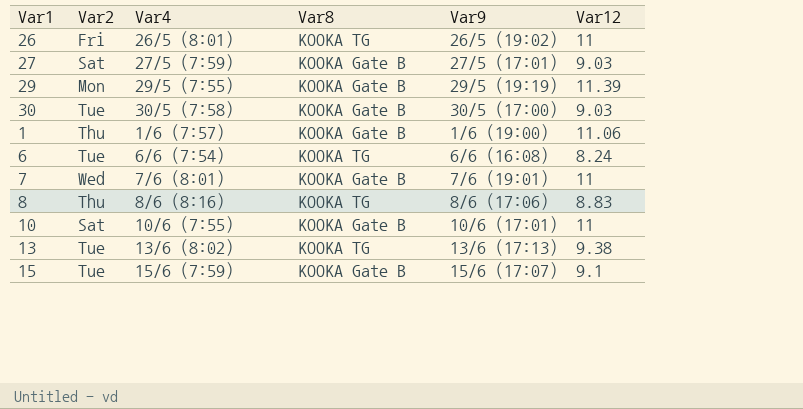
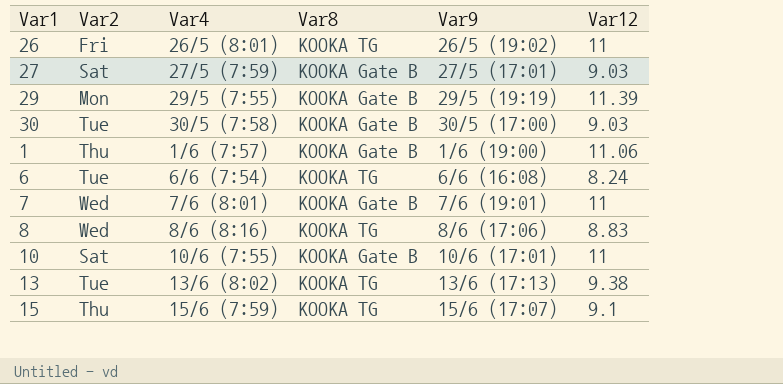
8 | Var2: Thu -> Wed
15 | Var2: Tue -> Thu
15 | Var8: KOOKA Gate B -> KOOKA TG

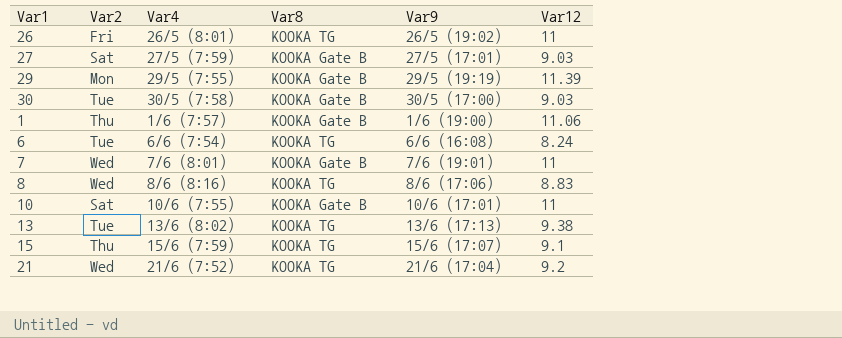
row 21: none -> Wed | 21/6 (7:52) | KOOKA TG | 21/6 (17:04) | 9.2

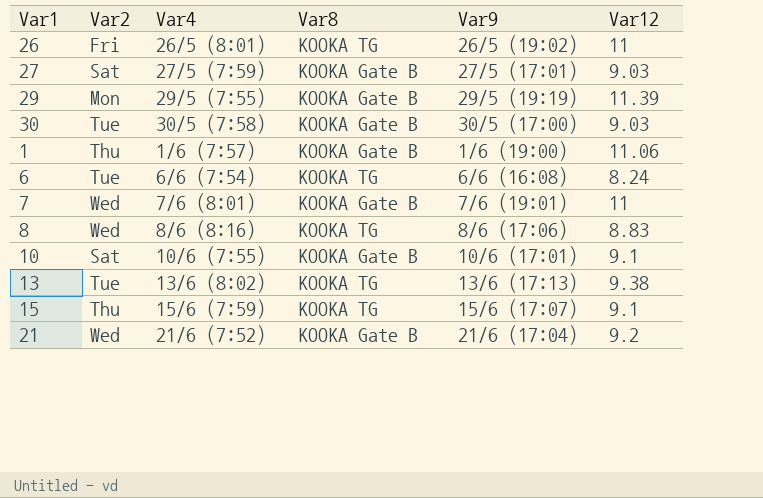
10 | Var12: 11 -> 9.1
21 | Var8: KOOKA TG -> KOOKA Gate B

